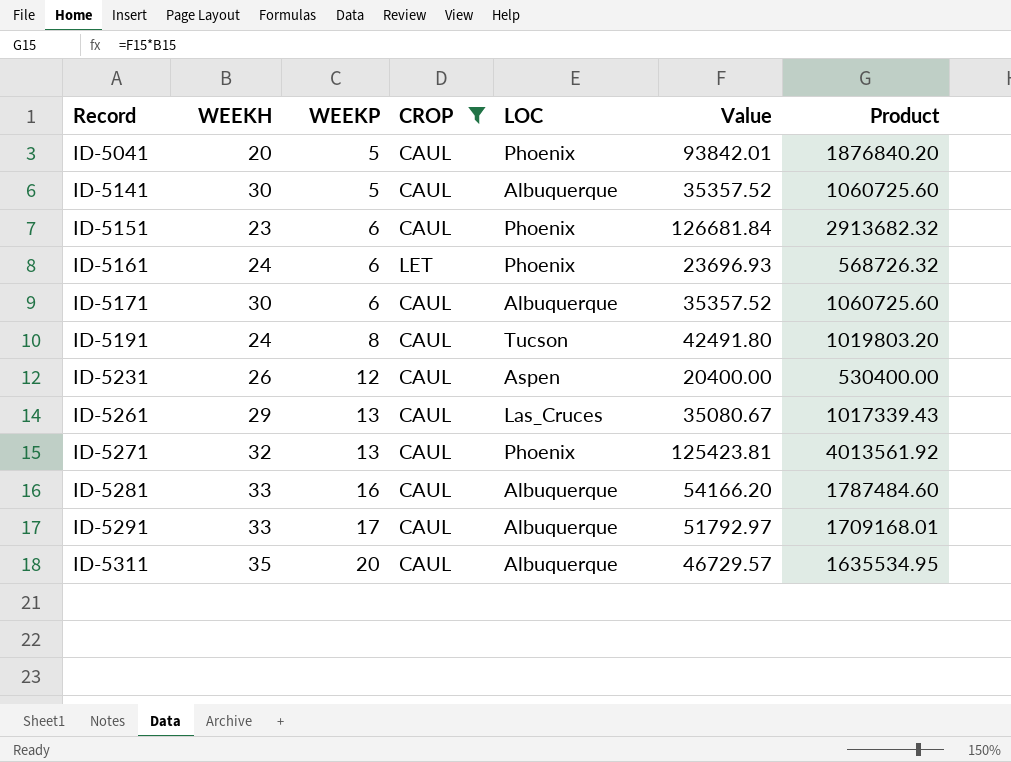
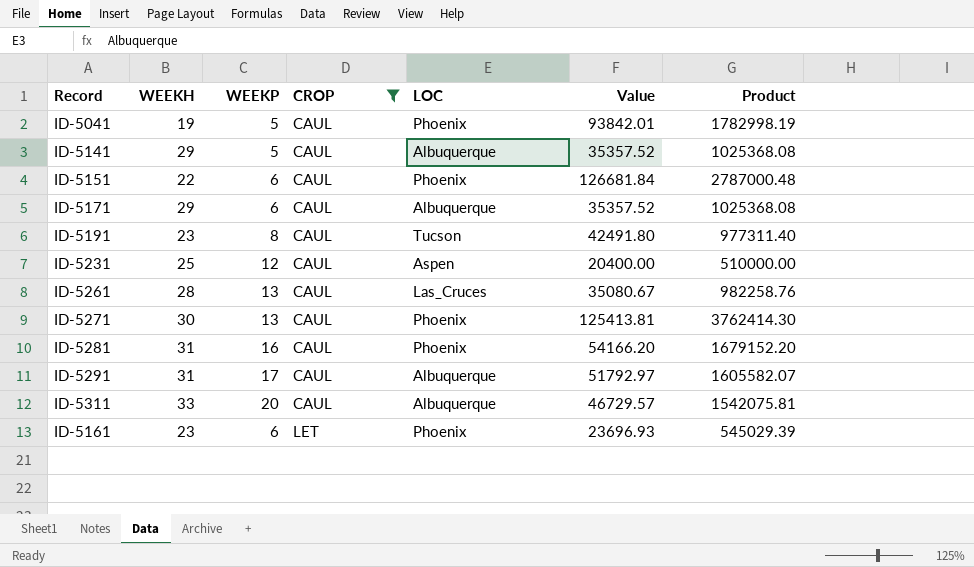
row order: Record ascending -> CROP ascending
ID-5041 | WEEKH: 20 -> 19
ID-5041 | Product: 1876840.20 -> 1782998.19
ID-5141 | WEEKH: 30 -> 29
ID-5141 | Product: 1060725.60 -> 1025368.08
ID-5151 | WEEKH: 23 -> 22
ID-5151 | Product: 2913682.32 -> 2787000.48
ID-5171 | WEEKH: 30 -> 29
ID-5171 | Product: 1060725.60 -> 1025368.08
ID-5191 | WEEKH: 24 -> 23
ID-5191 | Product: 1019803.20 -> 977311.40
ID-5231 | WEEKH: 26 -> 25
ID-5231 | Product: 530400.00 -> 510000.00
ID-5261 | WEEKH: 29 -> 28
ID-5261 | Product: 1017339.43 -> 982258.76
ID-5271 | WEEKH: 32 -> 30
ID-5271 | Value: 125423.81 -> 125413.81
ID-5271 | Product: 4013561.92 -> 3762414.30
ID-5281 | WEEKH: 33 -> 31
ID-5281 | LOC: Albuquerque -> Phoenix
ID-5281 | Product: 1787484.60 -> 1679152.20
ID-5291 | WEEKH: 33 -> 31
ID-5291 | Product: 1709168.01 -> 1605582.07
ID-5311 | WEEKH: 35 -> 33
ID-5311 | Product: 1635534.95 -> 1542075.81
ID-5161 | WEEKH: 24 -> 23
ID-5161 | Product: 568726.32 -> 545029.39

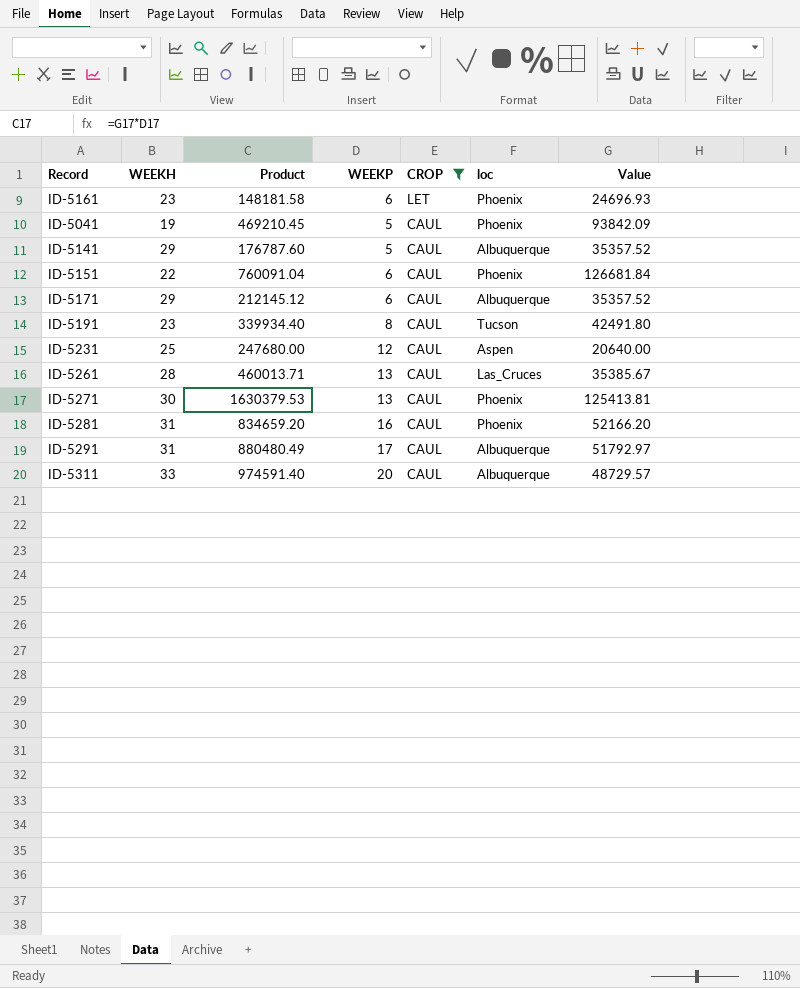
row order: CROP ascending -> CROP descending
column Product | formula: [WEEKH] * [Value] -> [WEEKP] * [Value]
column Product | position: 7 -> 3
column name: LOC -> loc
ID-5161 | Value: 23696.93 -> 24696.93
ID-5041 | Value: 93842.01 -> 93842.09
ID-5231 | Value: 20400.00 -> 20640.00
ID-5261 | Value: 35080.67 -> 35385.67
ID-5281 | Value: 54166.20 -> 52166.20
ID-5311 | Value: 46729.57 -> 48729.57

